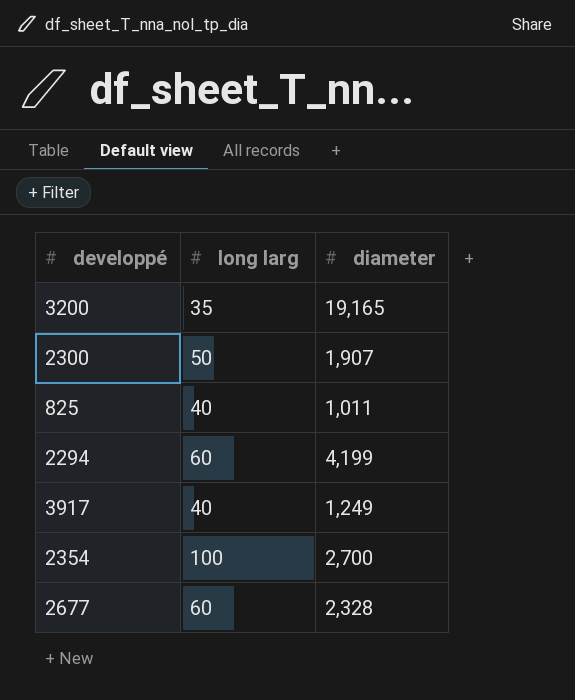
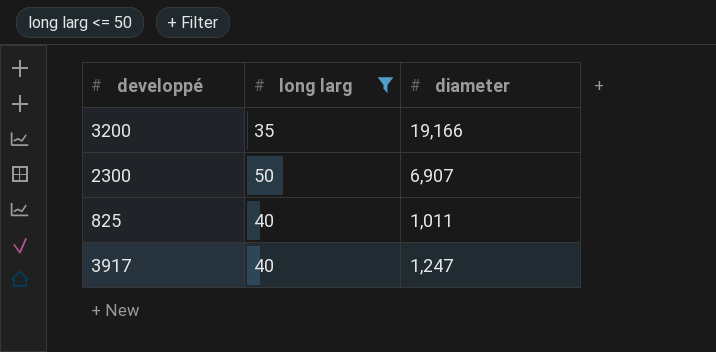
filter: none -> long larg <= 50
3200 | diameter: 19,165 -> 19,166
2300 | diameter: 1,907 -> 6,907
3917 | diameter: 1,249 -> 1,247

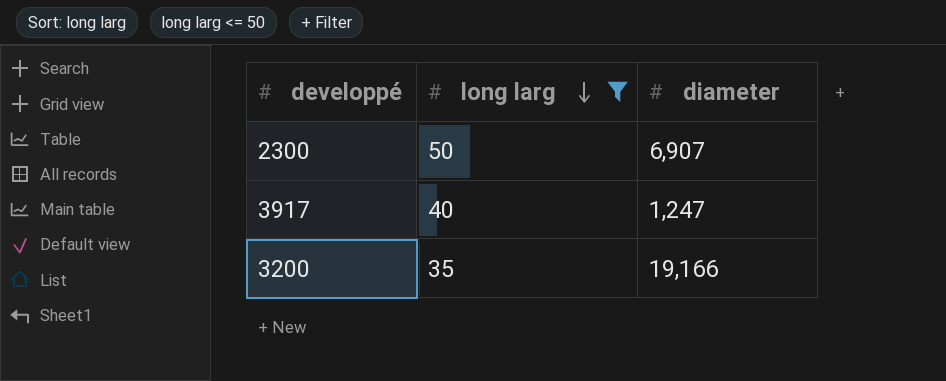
row order: none -> long larg descending
row 825: 40 | 1,011 -> none

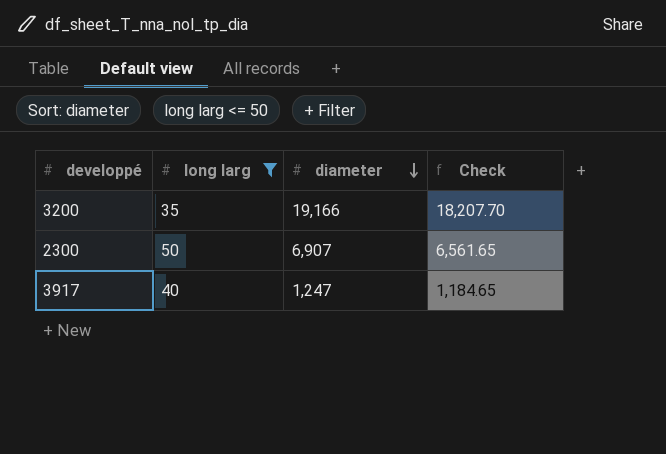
row order: long larg descending -> diameter descending
column Check | formula: none -> [diameter] * 0.95

